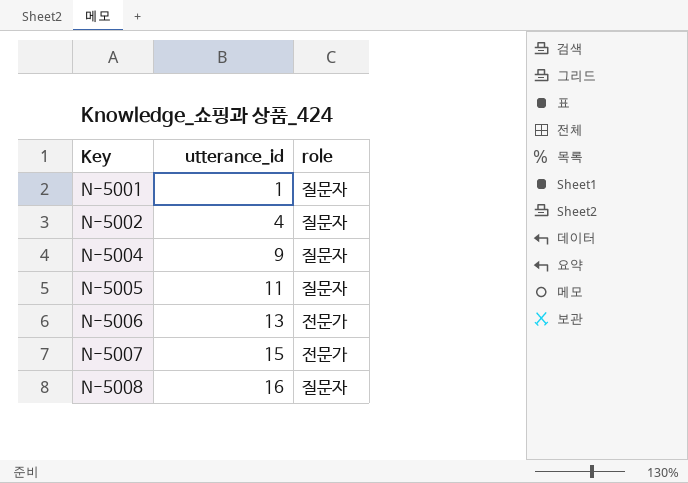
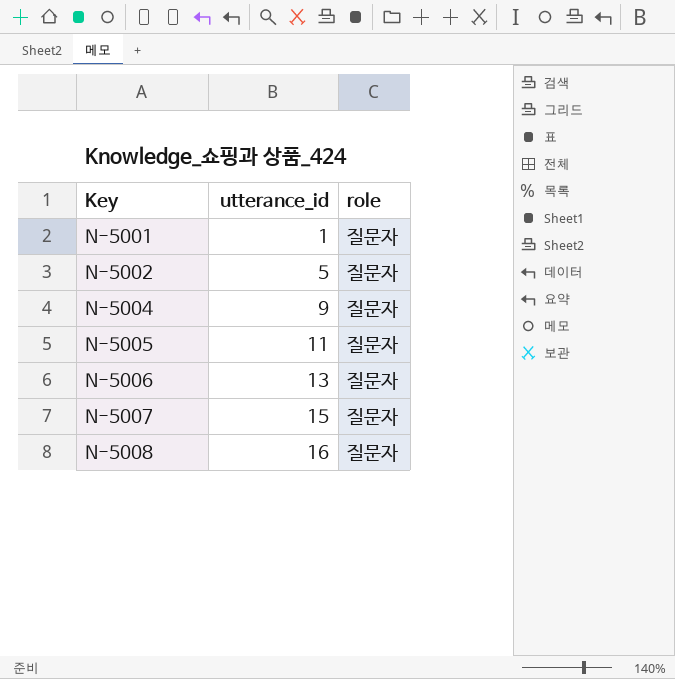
N-5002 | utterance_id: 4 -> 5
N-5006 | role: 전문가 -> 질문자
N-5007 | role: 전문가 -> 질문자

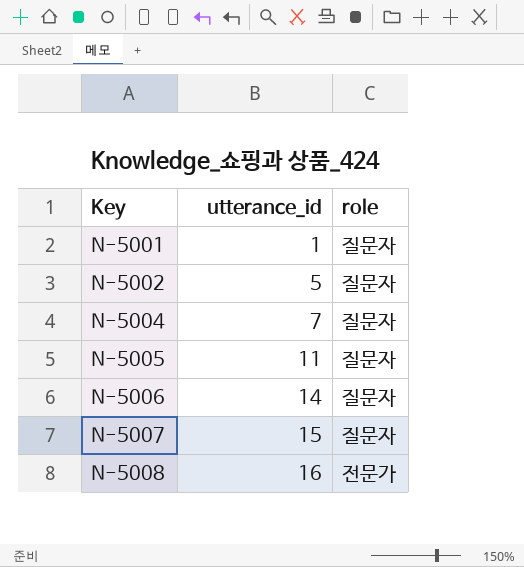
N-5004 | utterance_id: 9 -> 7
N-5006 | utterance_id: 13 -> 14
N-5008 | role: 질문자 -> 전문가

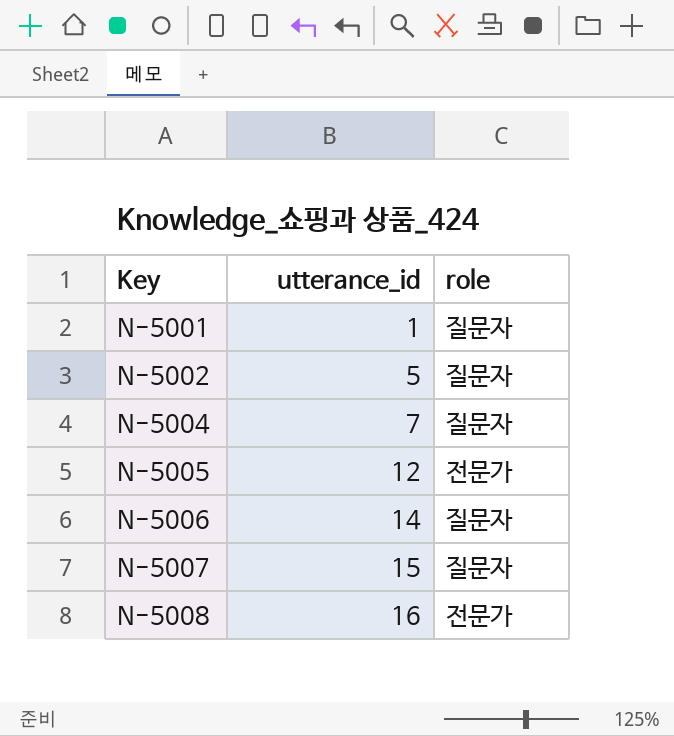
N-5005 | utterance_id: 11 -> 12
N-5005 | role: 질문자 -> 전문가

